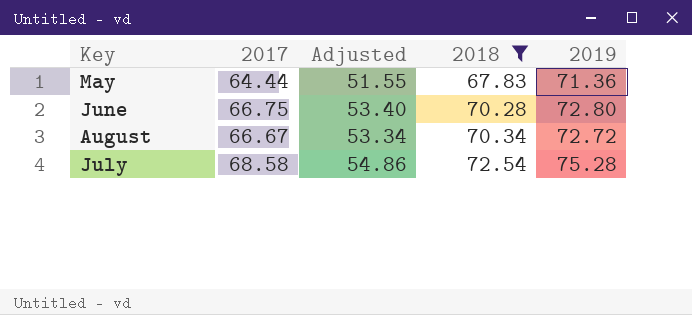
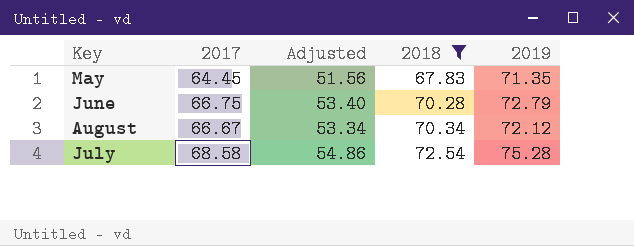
May | 2017: 64.44 -> 64.45
May | Adjusted: 51.55 -> 51.56
May | 2019: 71.36 -> 71.35
June | 2019: 72.80 -> 72.79
August | 2019: 72.72 -> 72.12

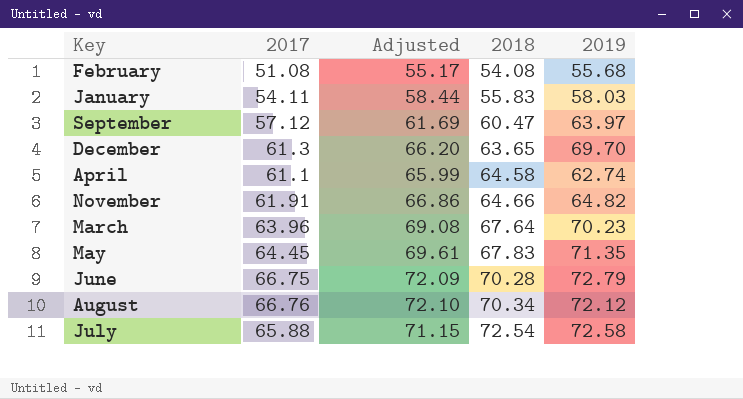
filter: 2018 >= 67.83 -> none
column Adjusted | formula: [2017] * 0.8 -> [2017] * 1.08
August | 2017: 66.67 -> 66.76
July | 2017: 68.58 -> 65.88
July | 2019: 75.28 -> 72.58

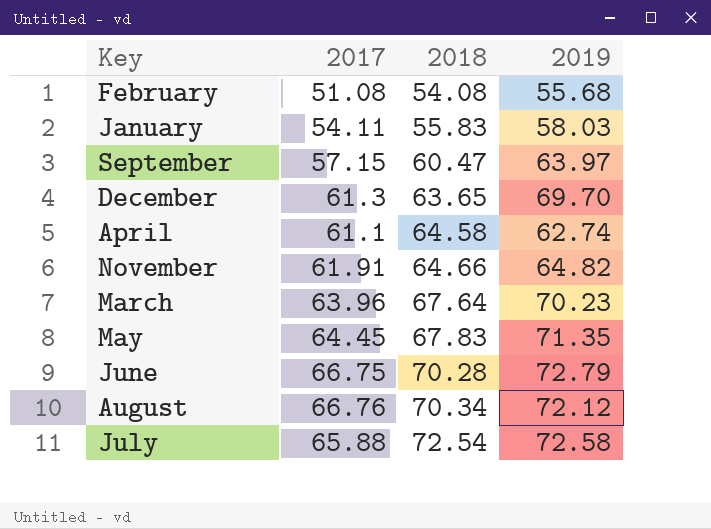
column Adjusted | formula: [2017] * 1.08 -> none
September | 2017: 57.12 -> 57.15

